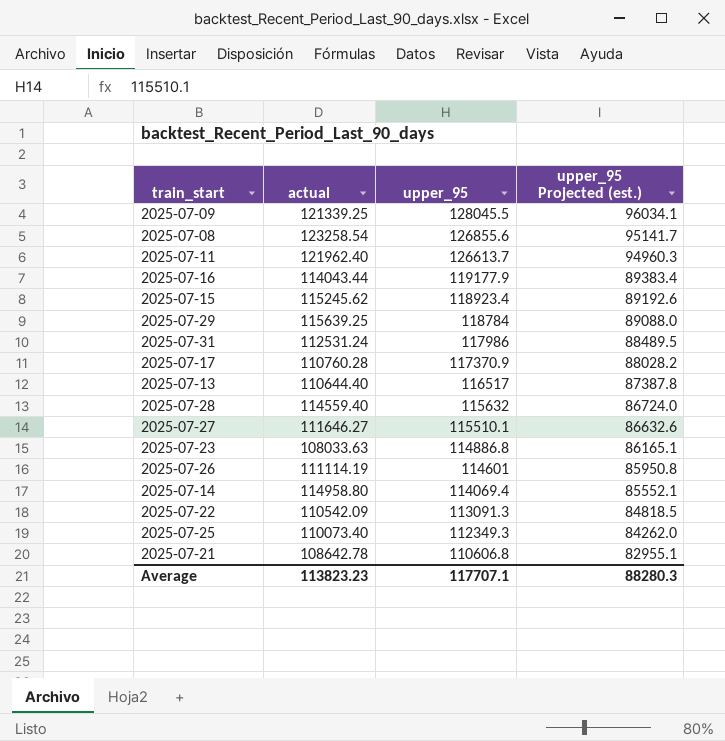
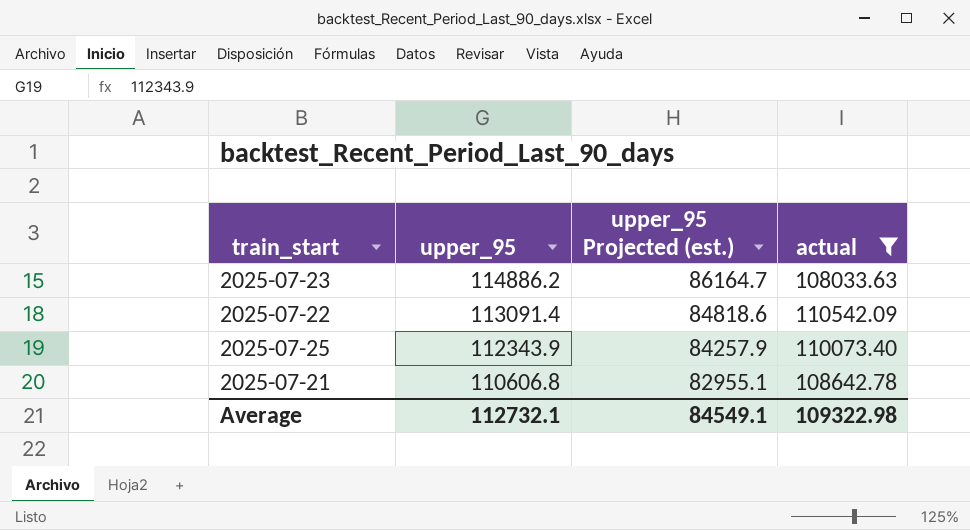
filter: none -> actual <= 110542.09
column actual | position: 2 -> 4
2025-07-23 | upper_95: 114886.8 -> 114886.2
2025-07-23 | upper_95 Projected (est.): 86165.1 -> 86164.7
2025-07-22 | upper_95: 113091.3 -> 113091.4
2025-07-22 | upper_95 Projected (est.): 84818.5 -> 84818.6
2025-07-25 | upper_95: 112349.3 -> 112343.9
2025-07-25 | upper_95 Projected (est.): 84262.0 -> 84257.9
Average | upper_95: 117707.1 -> 112732.1
Average | upper_95 Projected (est.): 88280.3 -> 84549.1
Average | actual: 113823.23 -> 109322.98

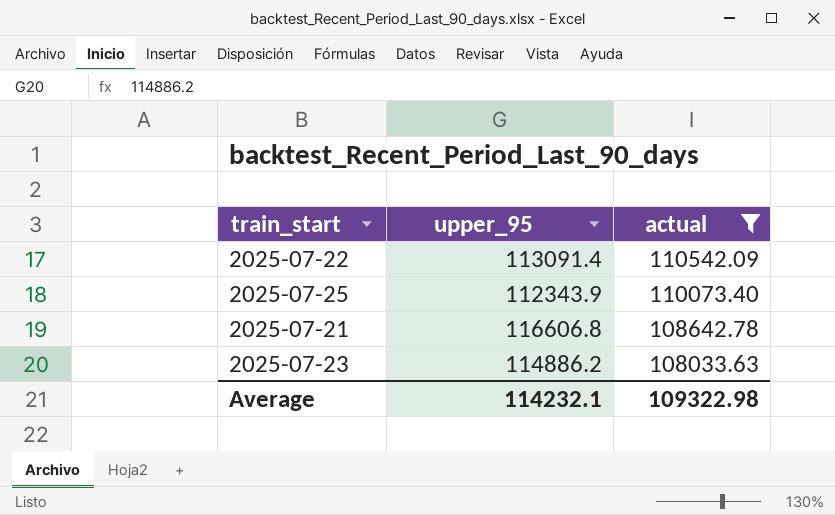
row order: upper_95 descending -> actual descending
column upper_95 Projected (est.) | formula: [upper_95] * 0.75 -> none
2025-07-21 | upper_95: 110606.8 -> 116606.8
Average | upper_95: 112732.1 -> 114232.1

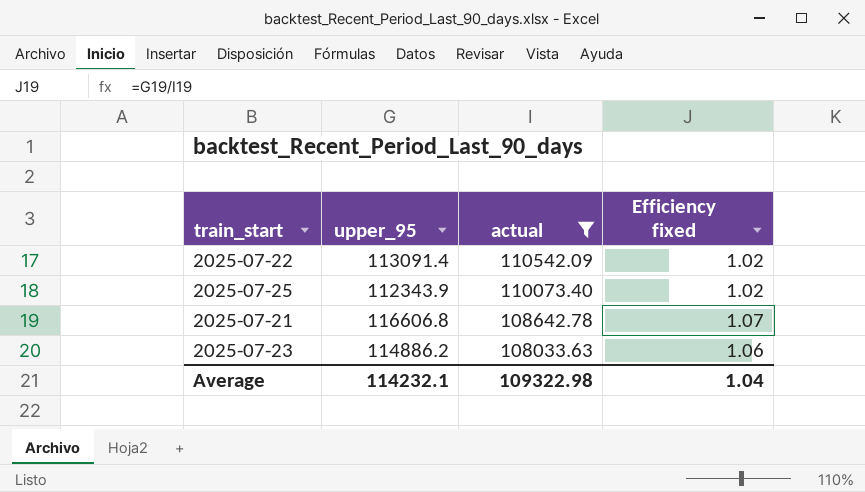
column Efficiency fixed | formula: none -> [upper_95] / [actual]

